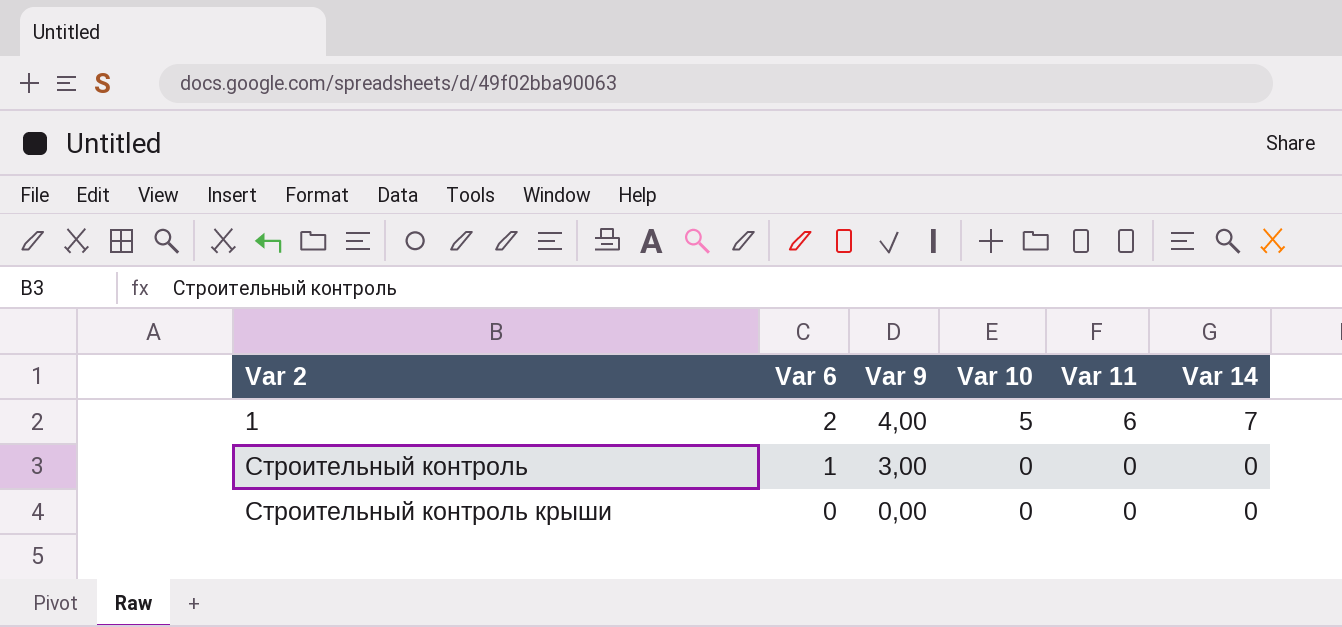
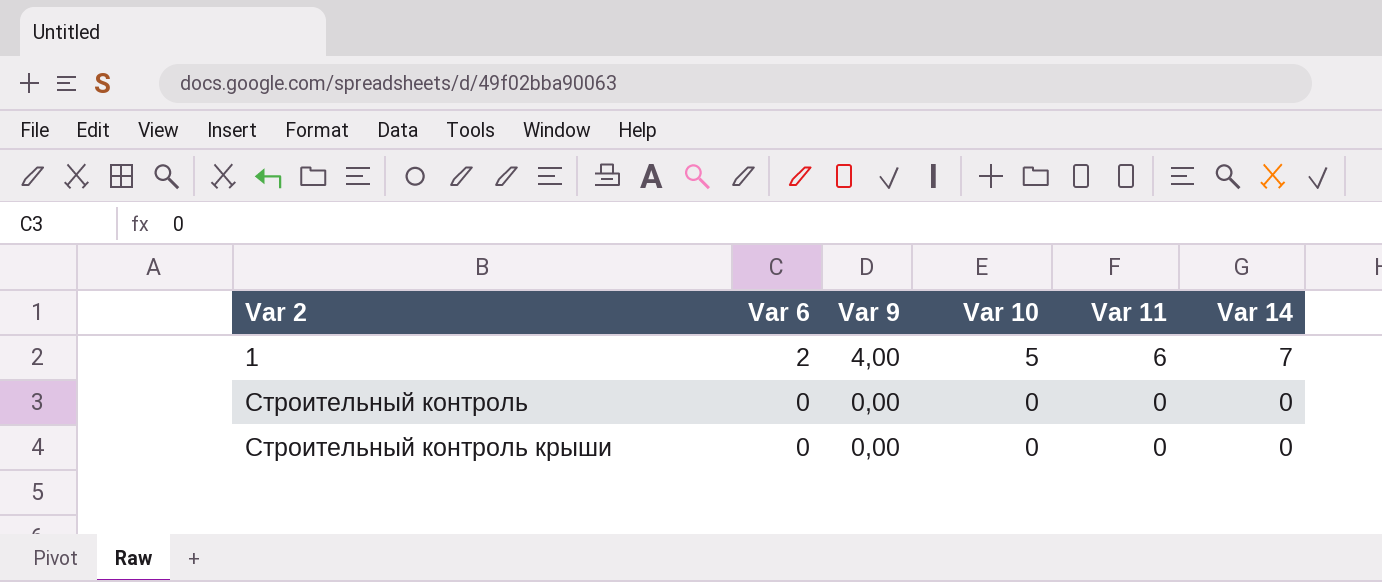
Строительный контроль | Var 6: 1 -> 0
Строительный контроль | Var 9: 3,00 -> 0,00

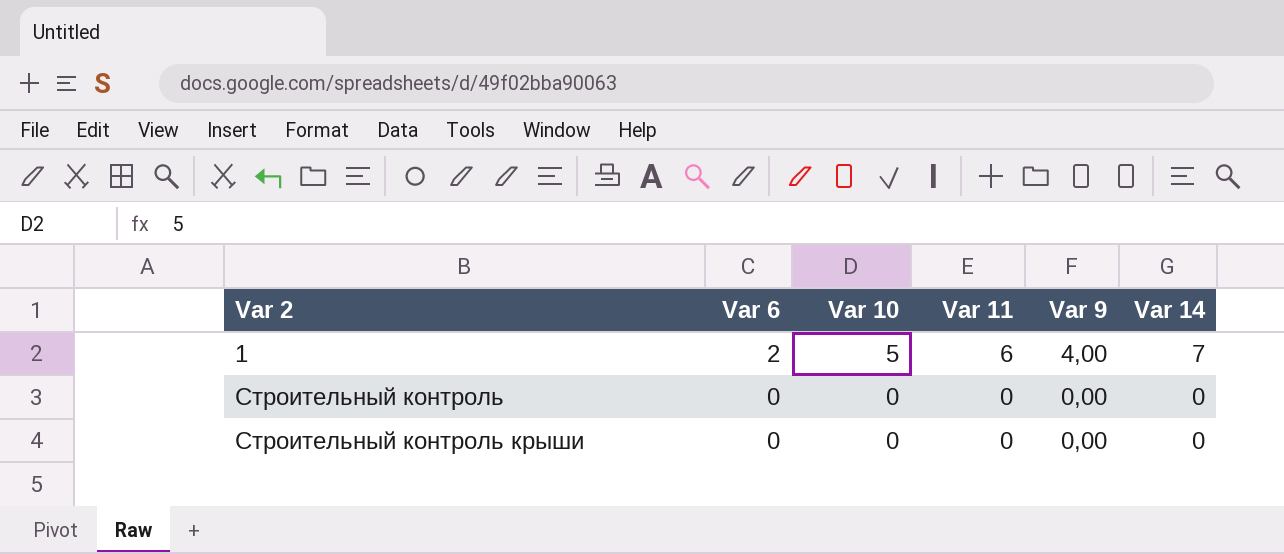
column Var 9 | position: 3 -> 5

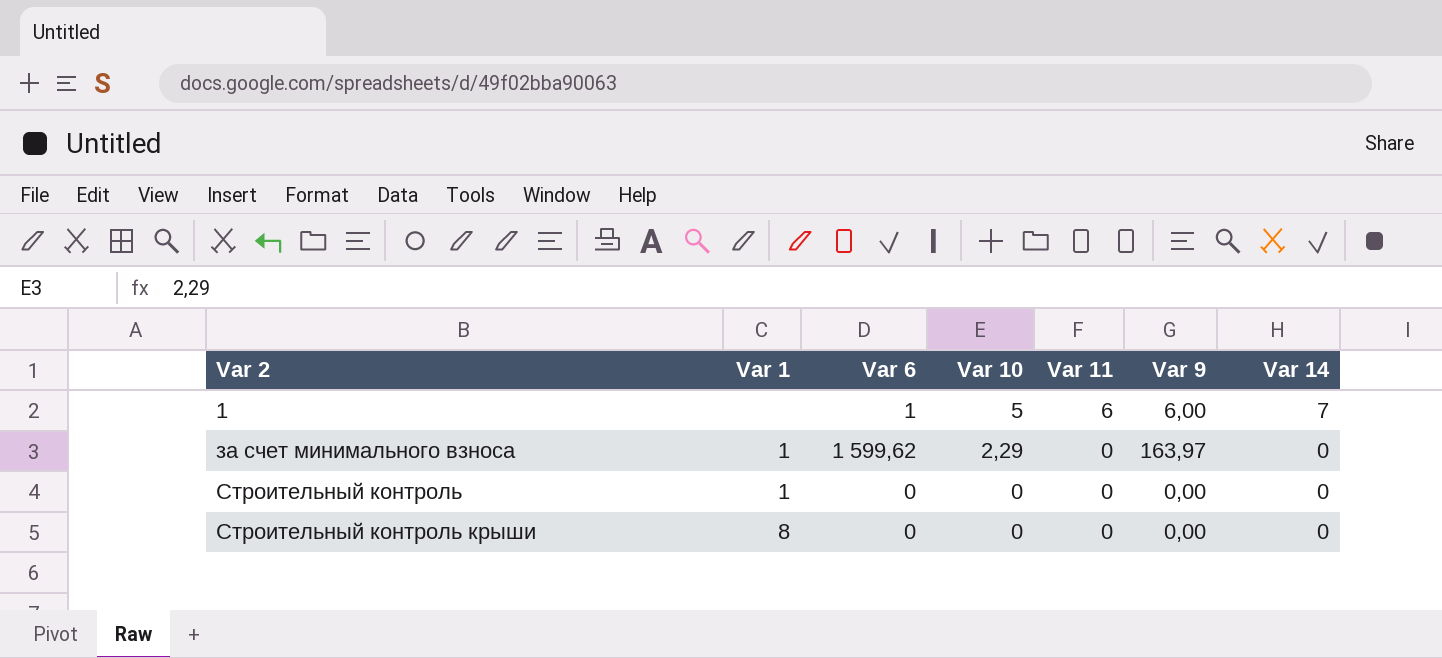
column Var 1 | position: none -> 2
1 | Var 6: 2 -> 1
1 | Var 9: 4,00 -> 6,00
row за счет минимального взноса: none -> 1 | 1 599,62 | 2,29 | 0 | 163,97 | 0

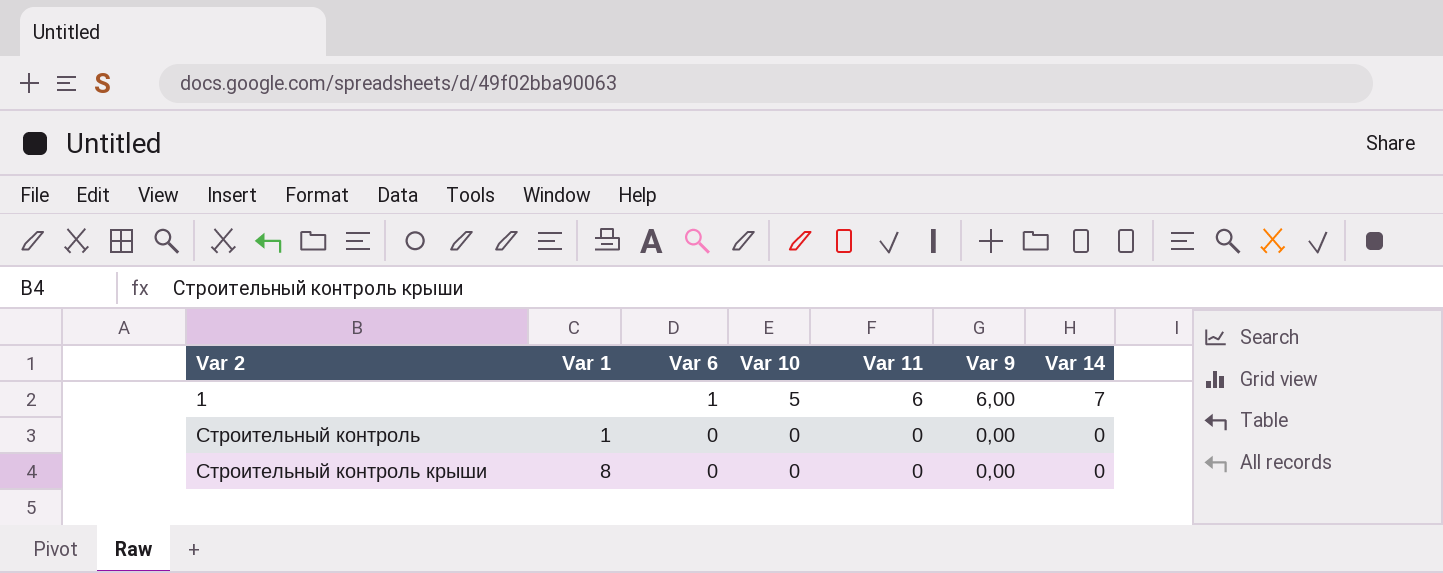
row за счет минимального взноса: 1 | 1 599,62 | 2,29 | 0 | 163,97 | 0 -> none

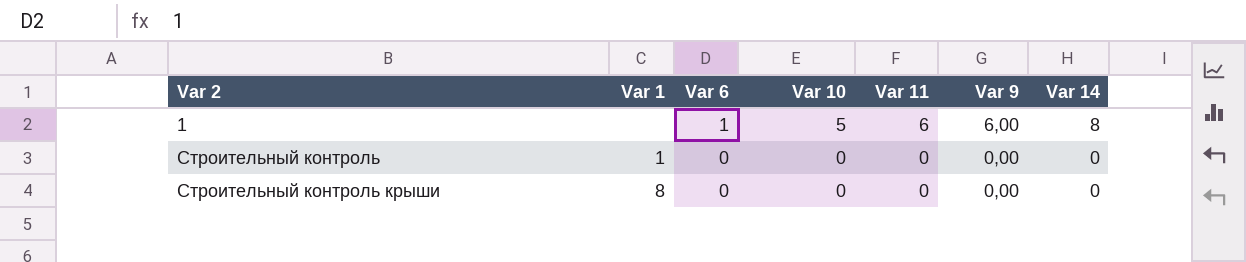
1 | Var 14: 7 -> 8

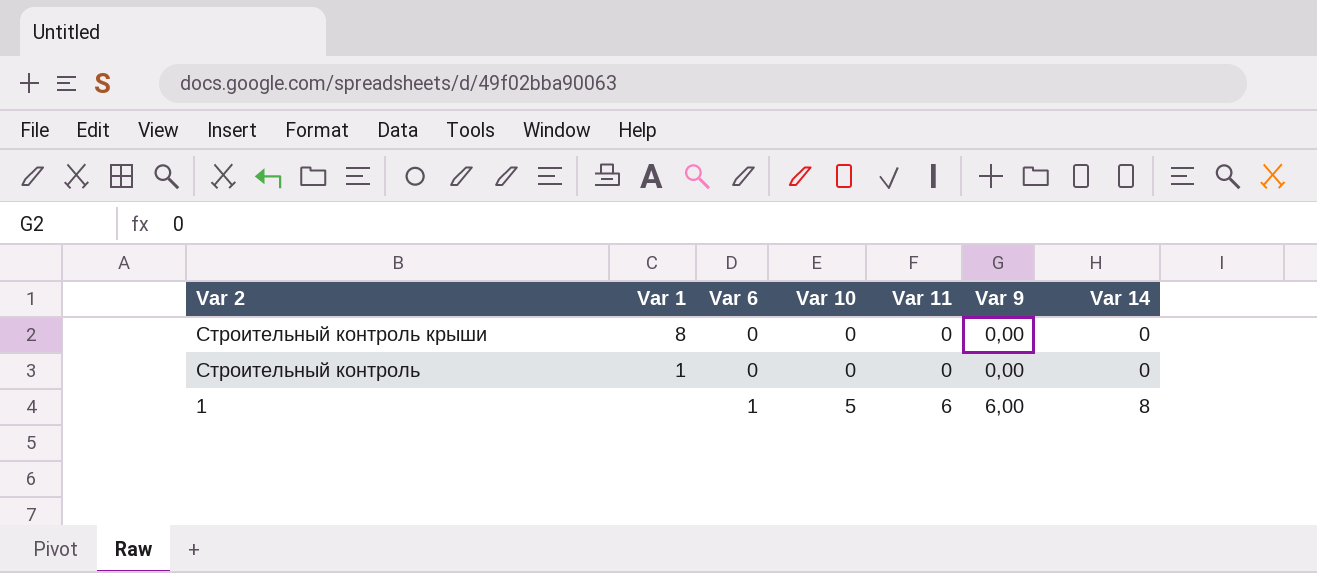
row order: Var 2 ascending -> Var 2 descending

